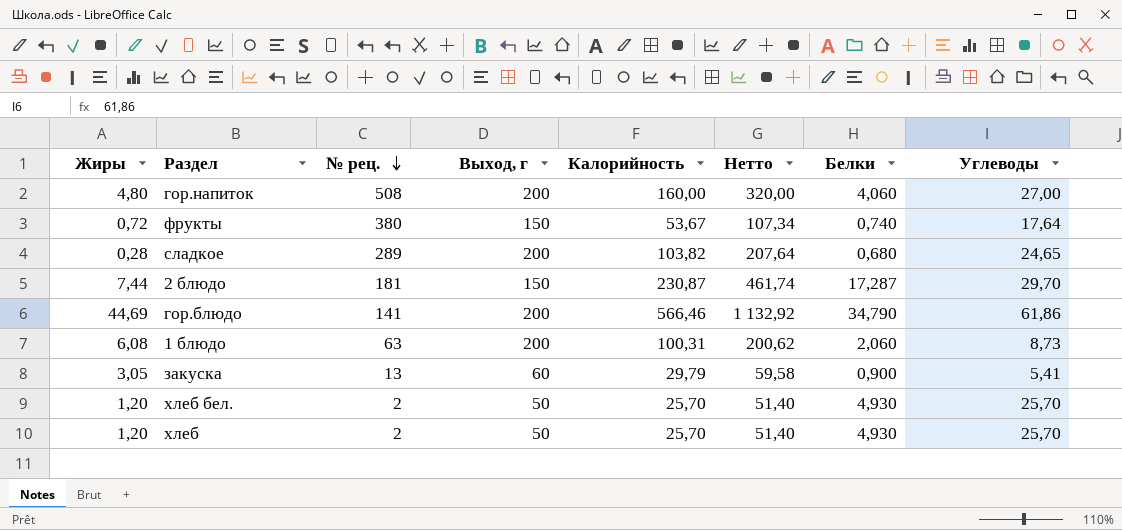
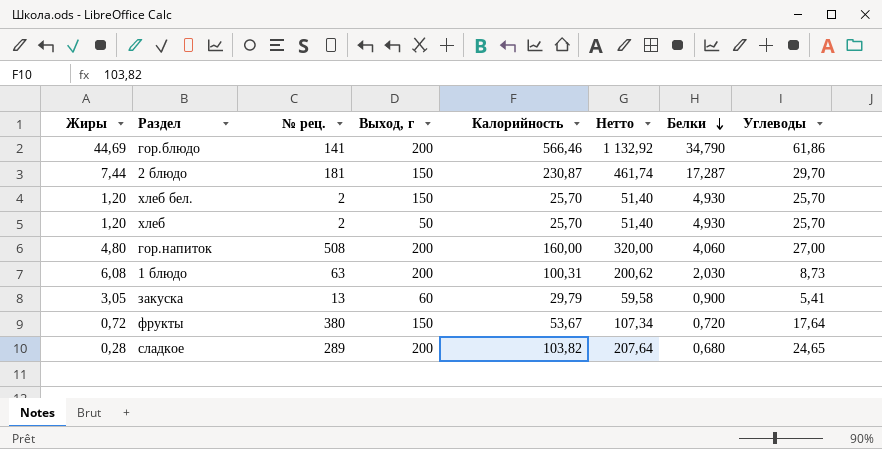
row order: № рец. descending -> Белки descending
хлеб бел. | Выход, г: 50 -> 150
1 блюдо | Белки: 2,060 -> 2,030
фрукты | Белки: 0,740 -> 0,720

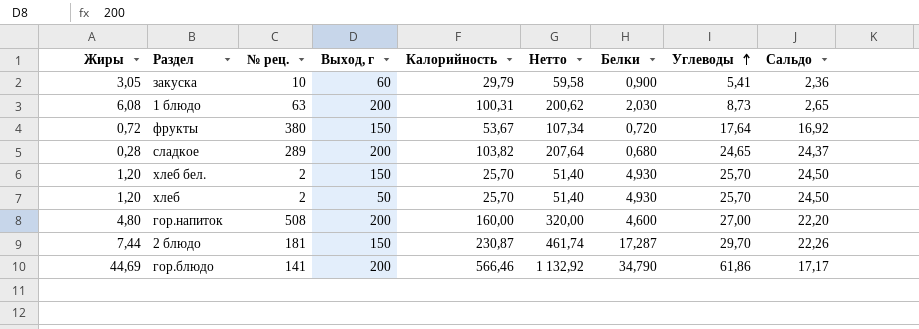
row order: Белки descending -> Углеводы ascending
column Сальдо | formula: none -> [Углеводы] - [Жиры]
закуска | № рец.: 13 -> 10
гор.напиток | Белки: 4,060 -> 4,600

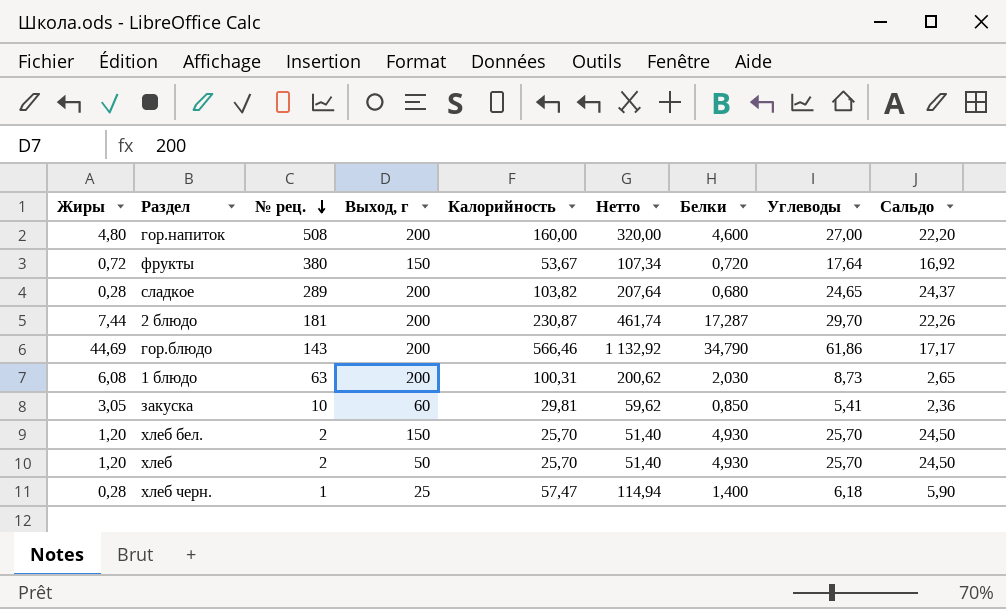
row order: Углеводы ascending -> № рец. descending
2 блюдо | Выход, г: 150 -> 200
гор.блюдо | № рец.: 141 -> 143
закуска | Калорийность: 29,79 -> 29,81
закуска | Нетто: 59,58 -> 59,62
закуска | Белки: 0,900 -> 0,850
row хлеб черн.: none -> 0,28 | 1 | 25 | 57,47 | 114,94 | 1,400 | 6,18 | 5,90

